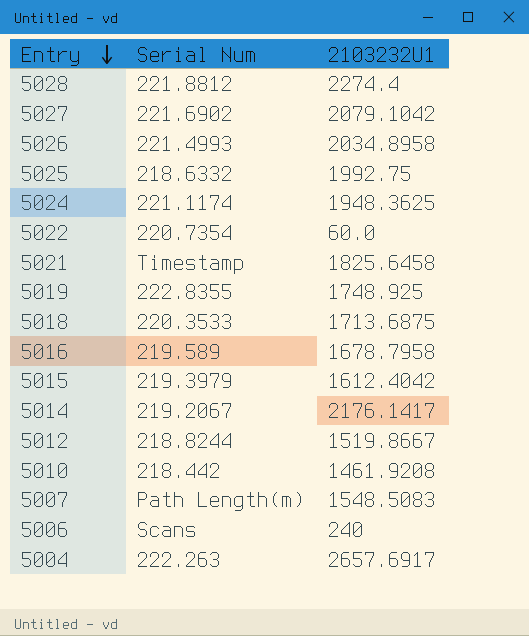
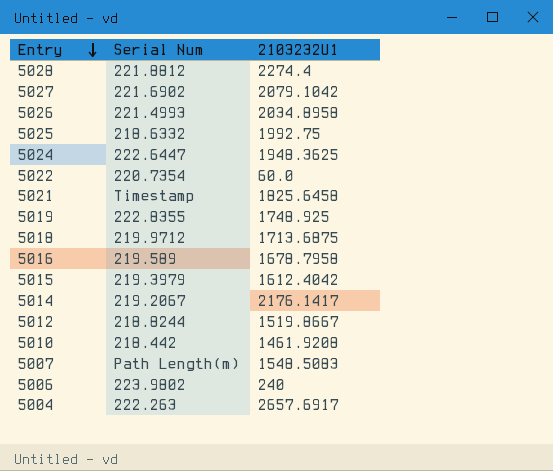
5024 | Serial Num: 221.1174 -> 222.6447
5018 | Serial Num: 220.3533 -> 219.9712
5006 | Serial Num: Scans -> 223.9802

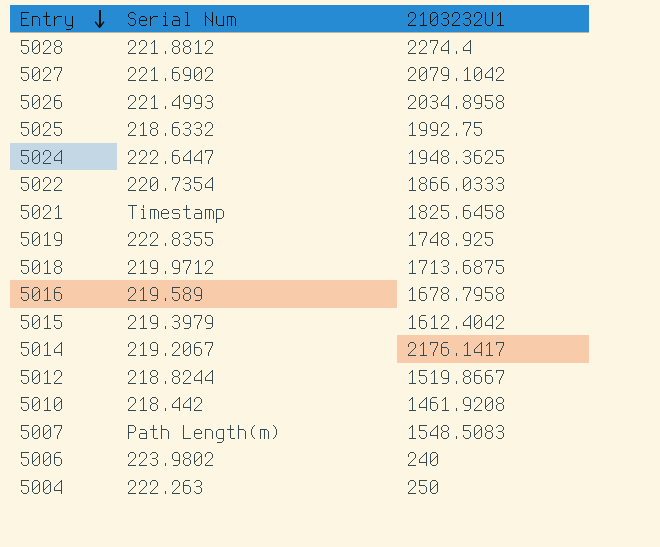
5022 | 2103232U1: 60.0 -> 1866.0333
5004 | 2103232U1: 2657.6917 -> 250

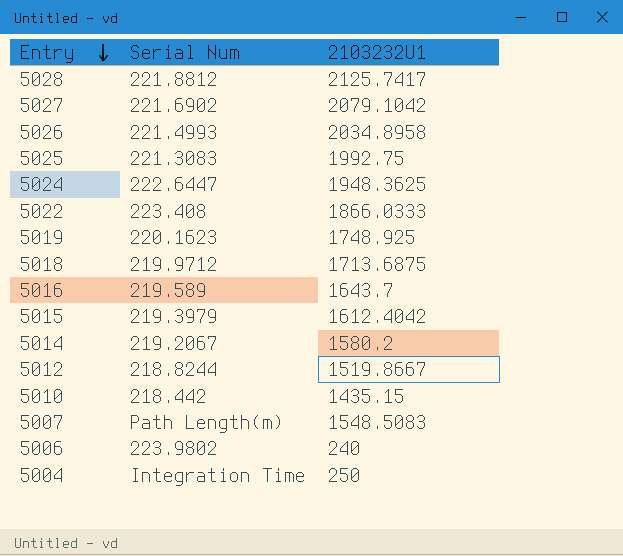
row 5021: Timestamp | 1825.6458 -> none
5028 | 2103232U1: 2274.4 -> 2125.7417
5025 | Serial Num: 218.6332 -> 221.3083
5022 | Serial Num: 220.7354 -> 223.408
5019 | Serial Num: 222.8355 -> 220.1623
5016 | 2103232U1: 1678.7958 -> 1643.7
5014 | 2103232U1: 2176.1417 -> 1580.2
5010 | 2103232U1: 1461.9208 -> 1435.15
5004 | Serial Num: 222.263 -> Integration Time

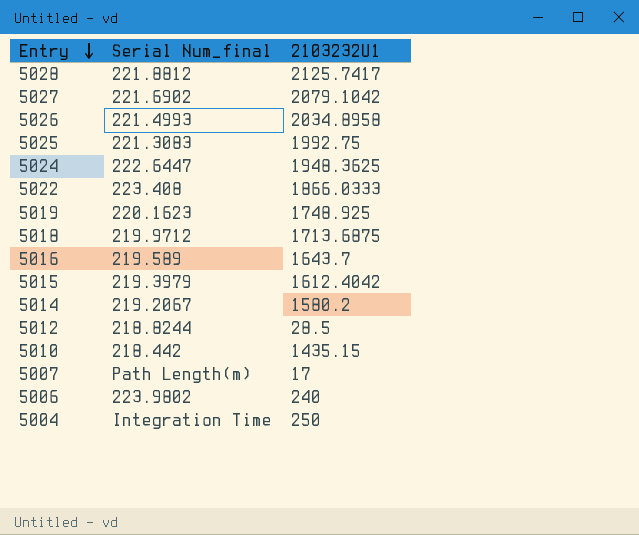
column name: Serial Num -> Serial Num_final
5012 | 2103232U1: 1519.8667 -> 28.5
5007 | 2103232U1: 1548.5083 -> 17

